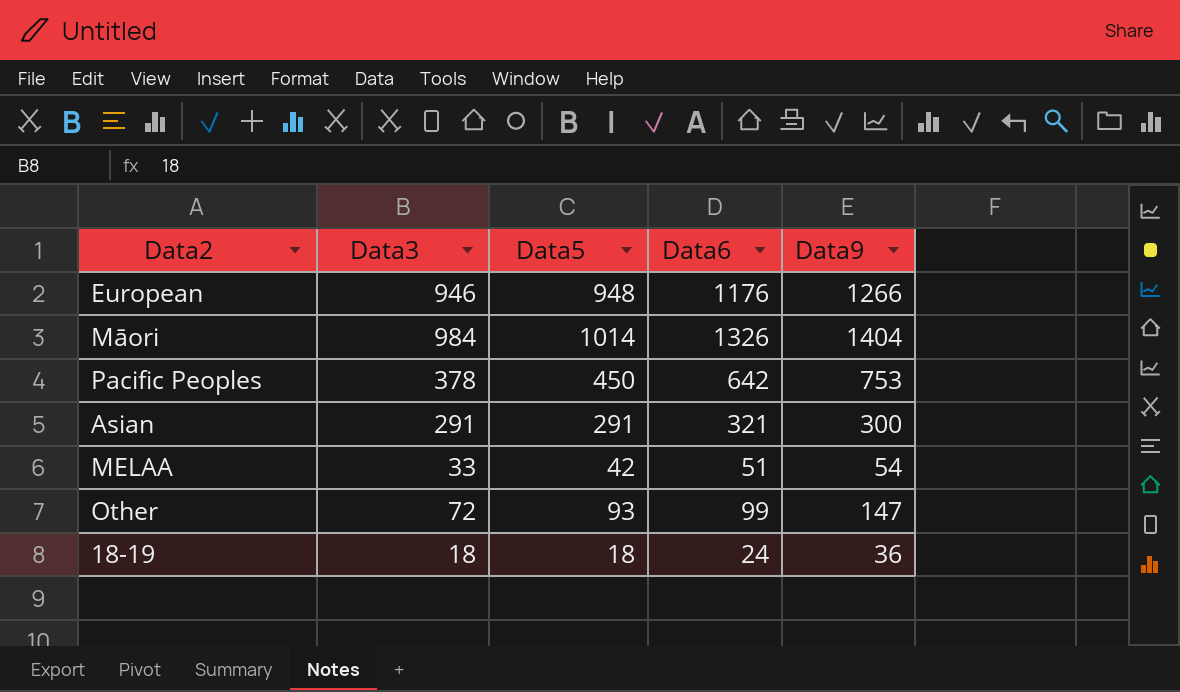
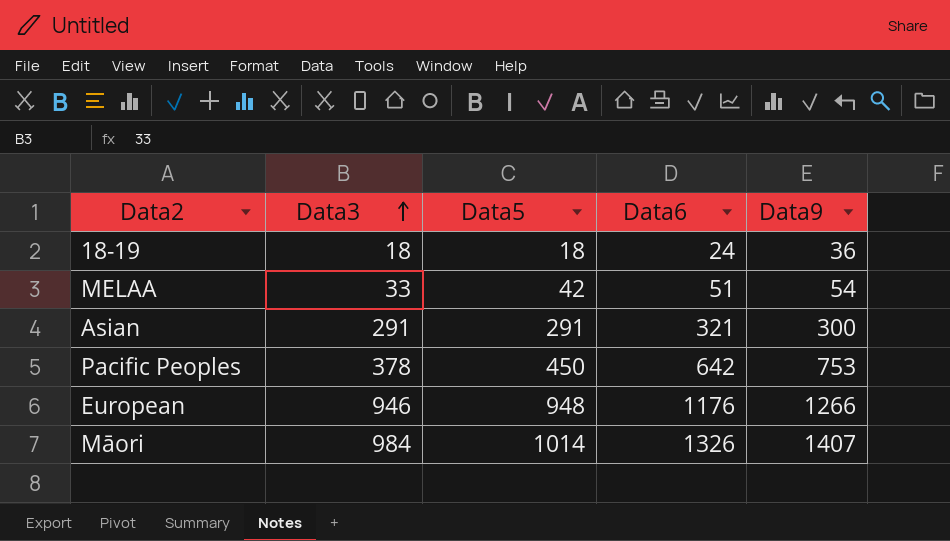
row order: none -> Data3 ascending
row Other: 72 | 93 | 99 | 147 -> none
Māori | Data9: 1404 -> 1407

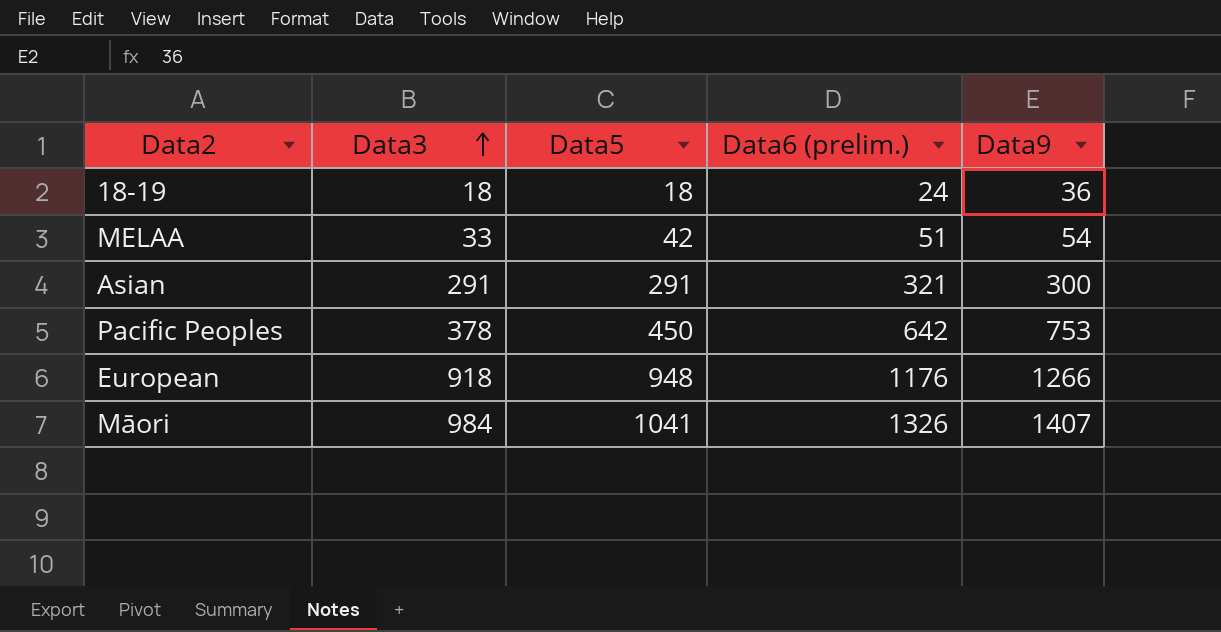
column name: Data6 -> Data6 (prelim.)
European | Data3: 946 -> 918
Māori | Data5: 1014 -> 1041

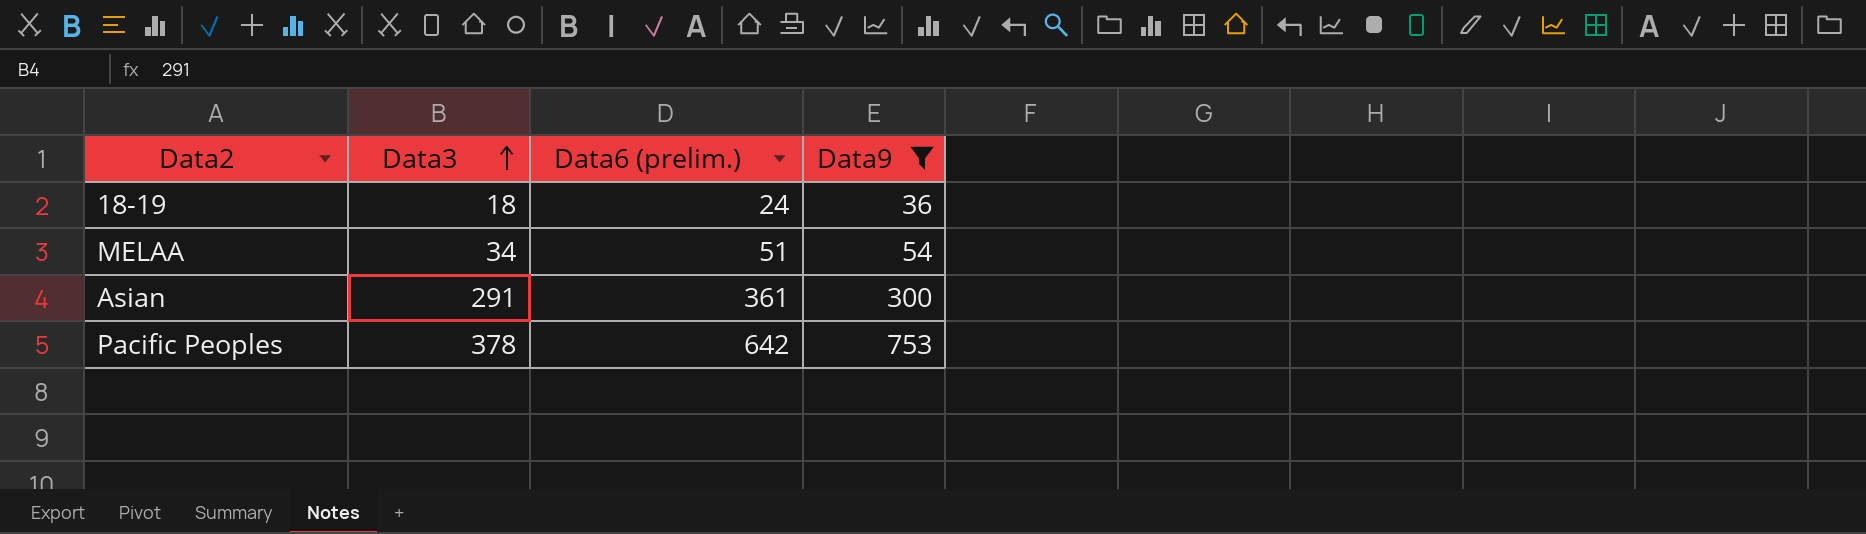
filter: none -> Data9 <= 753
column Data5 | position: 3 -> none
MELAA | Data3: 33 -> 34
Asian | Data6 (prelim.): 321 -> 361

